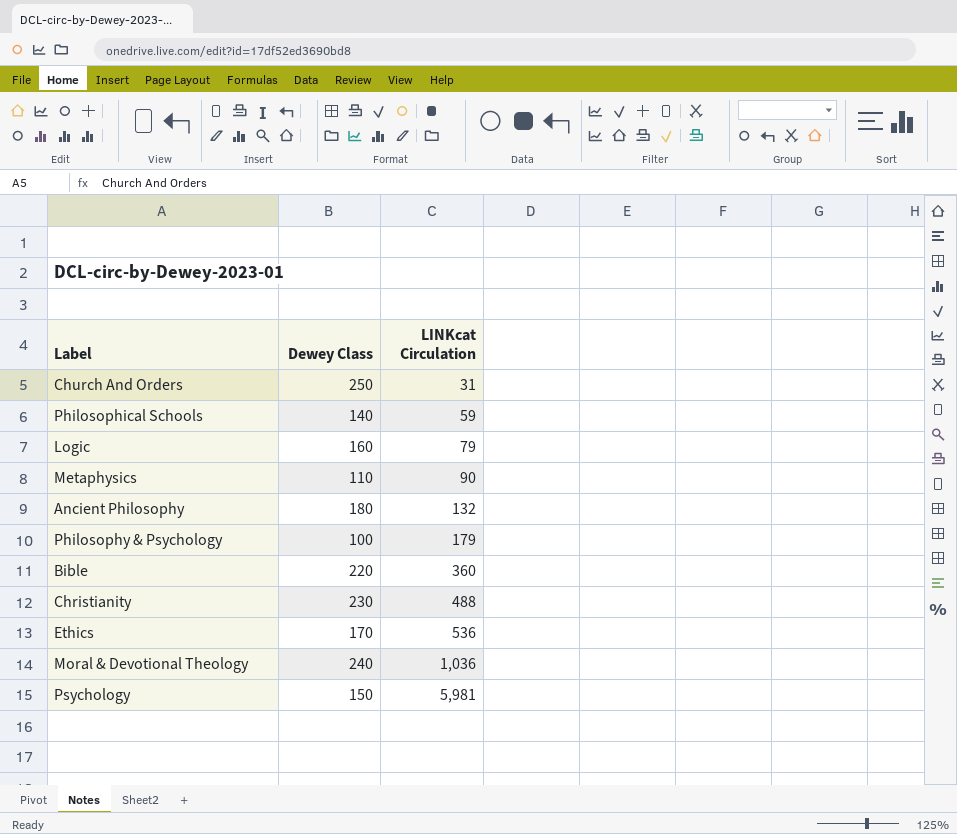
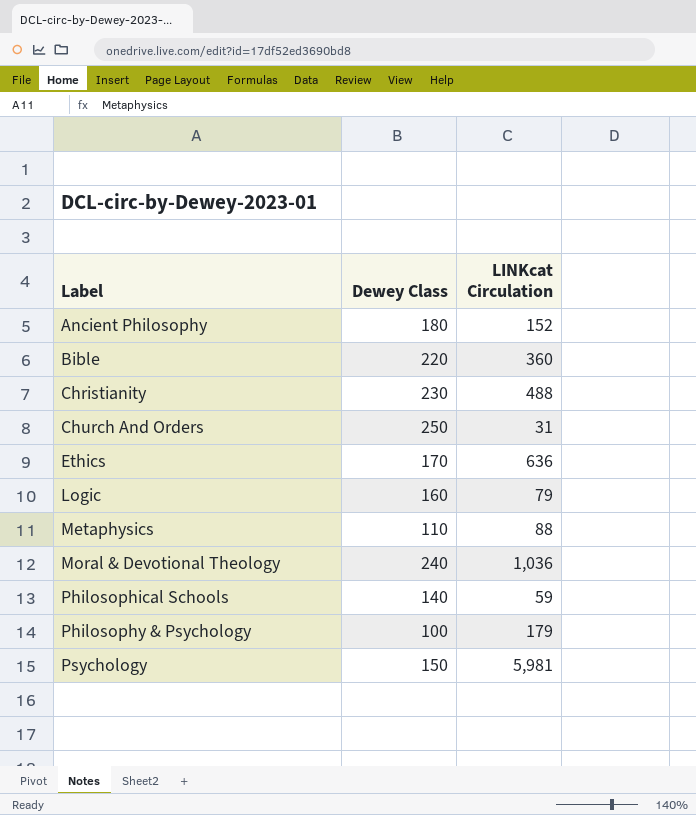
row order: LINKcat Circulation ascending -> Label ascending
Ancient Philosophy | LINKcat Circulation: 132 -> 152
Ethics | LINKcat Circulation: 536 -> 636
Metaphysics | LINKcat Circulation: 90 -> 88

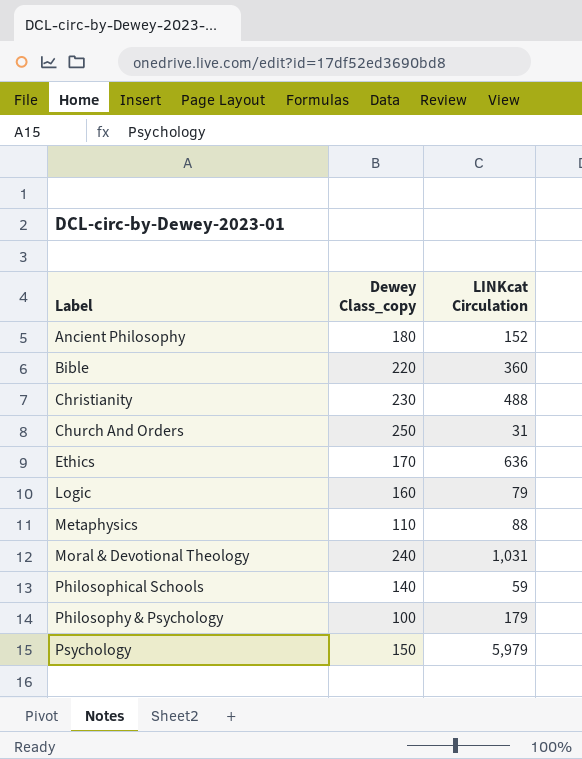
column name: Dewey Class -> Dewey Class_copy
Moral & Devotional Theology | LINKcat Circulation: 1,036 -> 1,031
Psychology | LINKcat Circulation: 5,981 -> 5,979

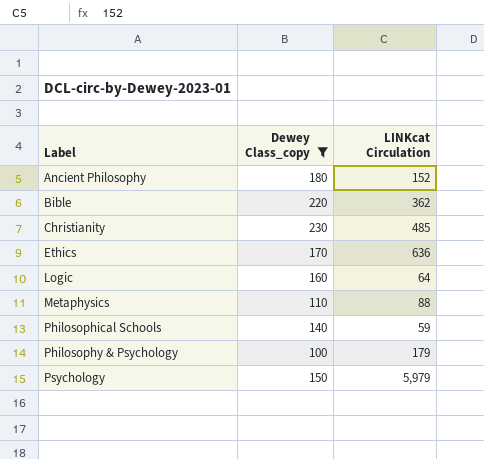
filter: none -> Dewey Class_copy <= 230
Bible | LINKcat Circulation: 360 -> 362
Christianity | LINKcat Circulation: 488 -> 485
Logic | LINKcat Circulation: 79 -> 64

